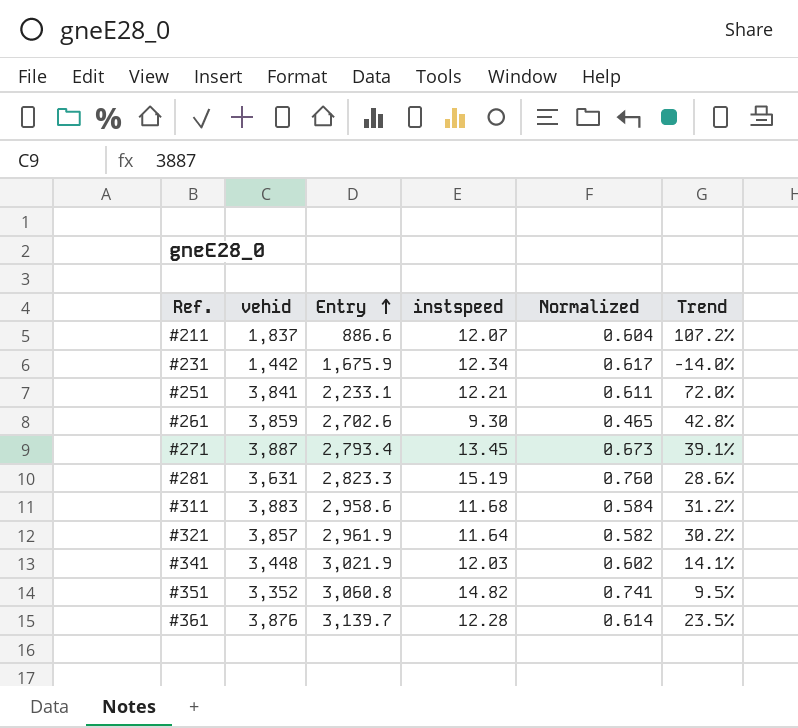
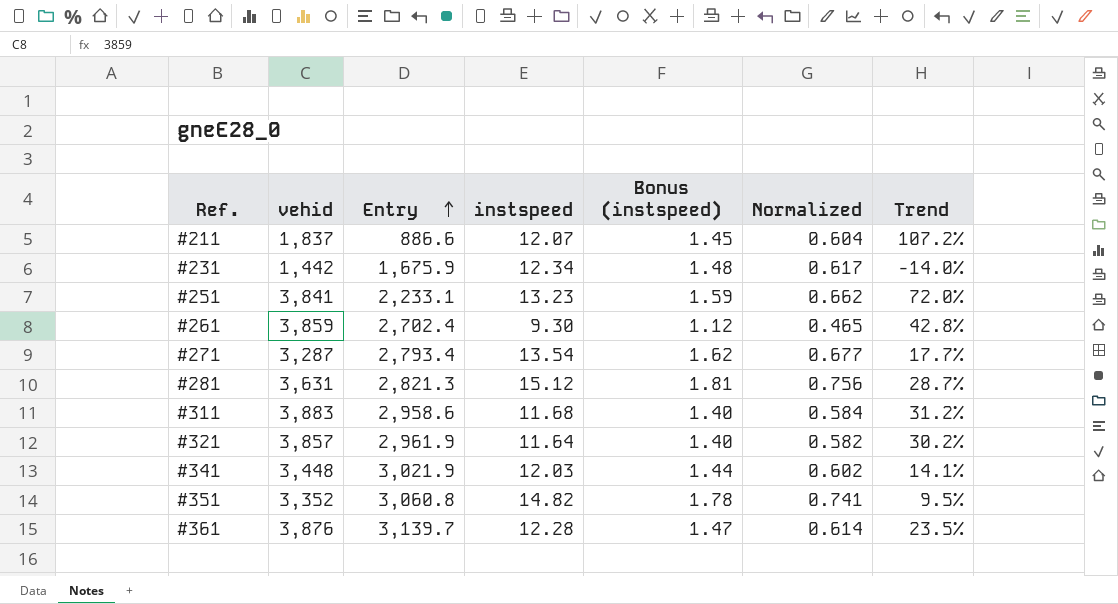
column Bonus (instspeed) | formula: none -> [instspeed] * 0.12
#251 | instspeed: 12.21 -> 13.23
#251 | Normalized: 0.611 -> 0.662
#261 | Entry: 2,702.6 -> 2,702.4
#271 | vehid: 3,887 -> 3,287
#271 | instspeed: 13.45 -> 13.54
#271 | Normalized: 0.673 -> 0.677
#271 | Trend: 39.1% -> 17.7%
#281 | Entry: 2,823.3 -> 2,821.3
#281 | instspeed: 15.19 -> 15.12
#281 | Normalized: 0.760 -> 0.756
#281 | Trend: 28.6% -> 28.7%

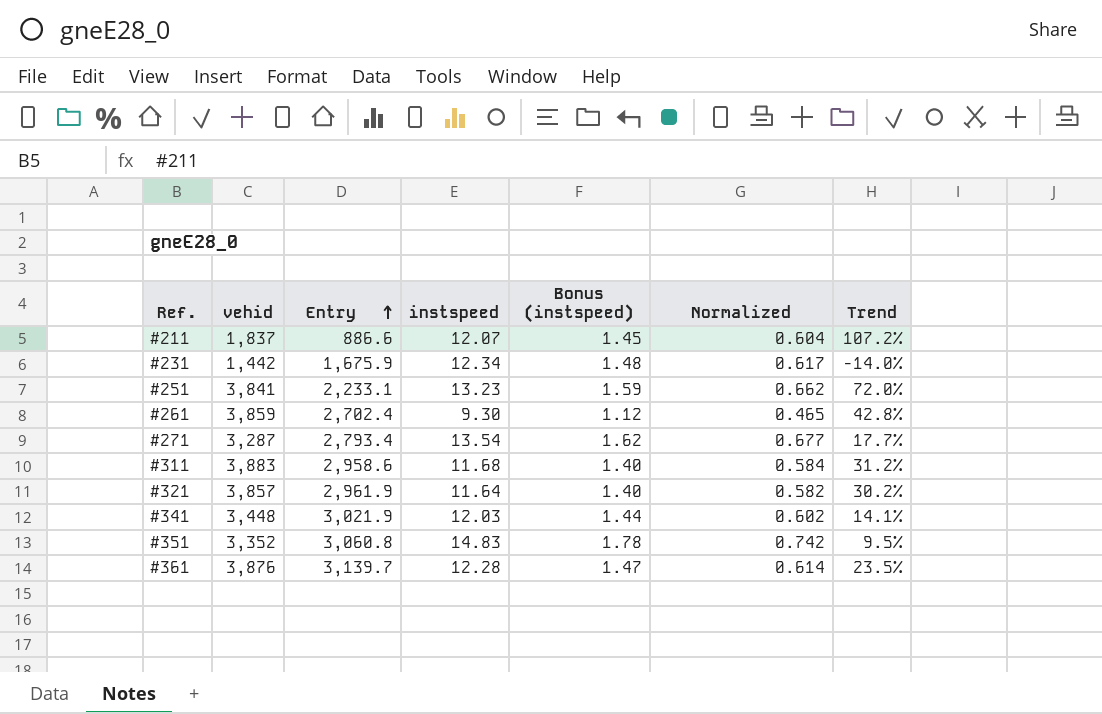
row #281: 3,631 | 2,821.3 | 15.12 | 1.81 | 0.756 | 28.7% -> none
#351 | instspeed: 14.82 -> 14.83
#351 | Normalized: 0.741 -> 0.742

